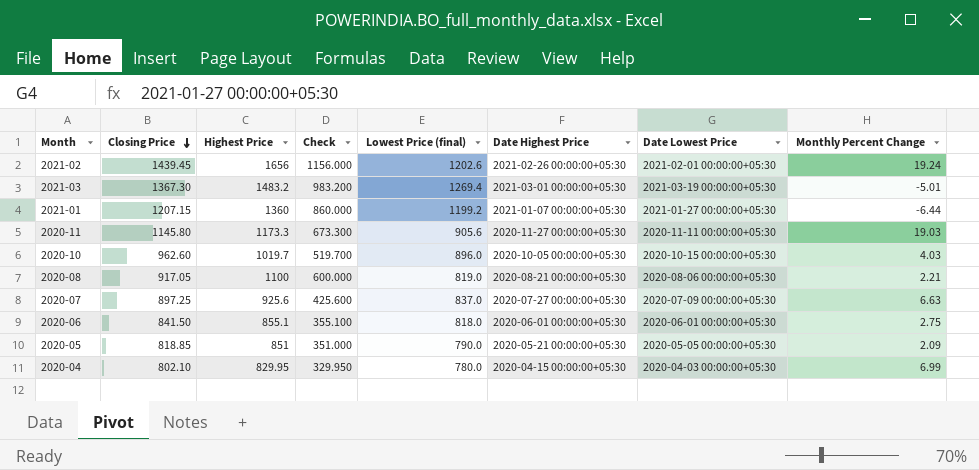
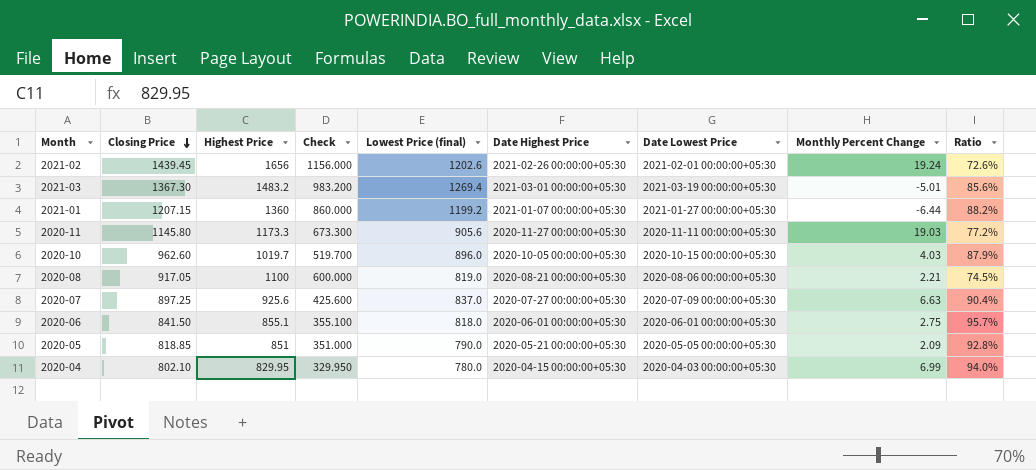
column Ratio | formula: none -> [Lowest Price (final)] / [Highest Price]

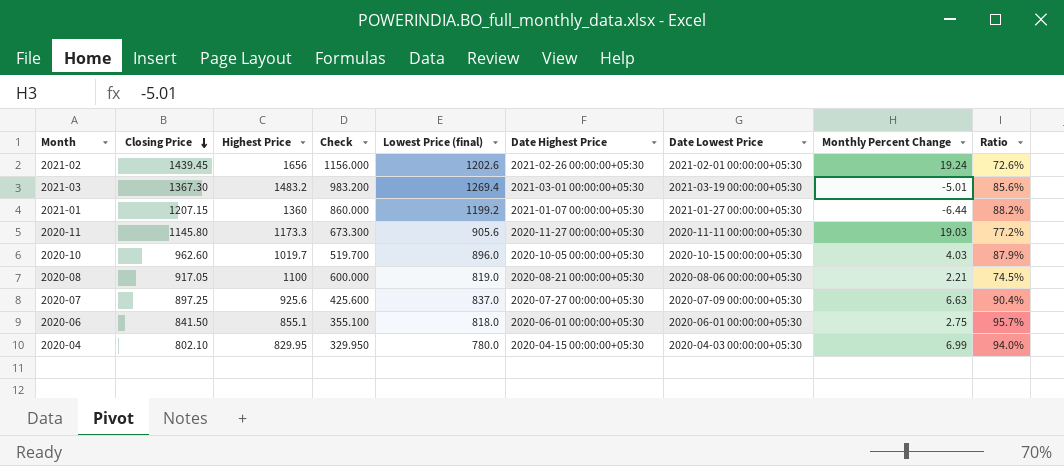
row 2020-05: 818.85 | 851 | 351.000 | 790.0 | 2020-05-21 00:00:00+05:30 | 2020-05-05 00:00:00+05:30 | 2.09 | 92.8% -> none

